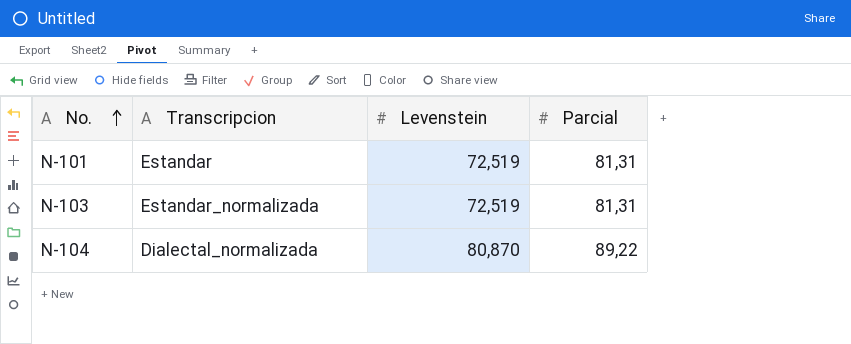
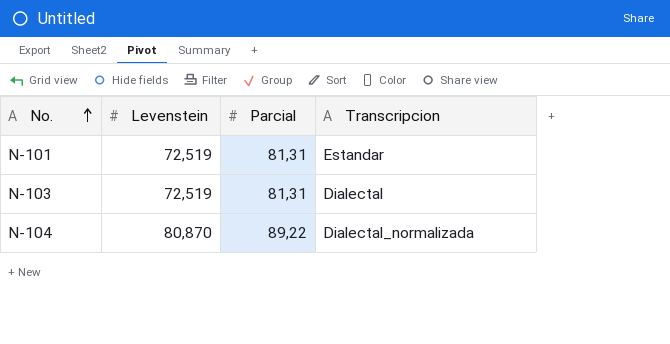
column Transcripcion | position: 2 -> 4
N-103 | Transcripcion: Estandar_normalizada -> Dialectal

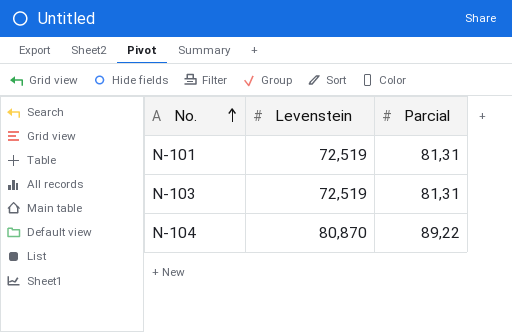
column Transcripcion | position: 4 -> none

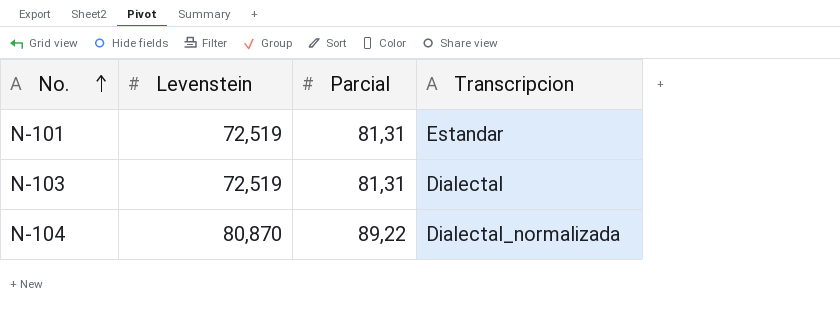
column Transcripcion | position: none -> 4

